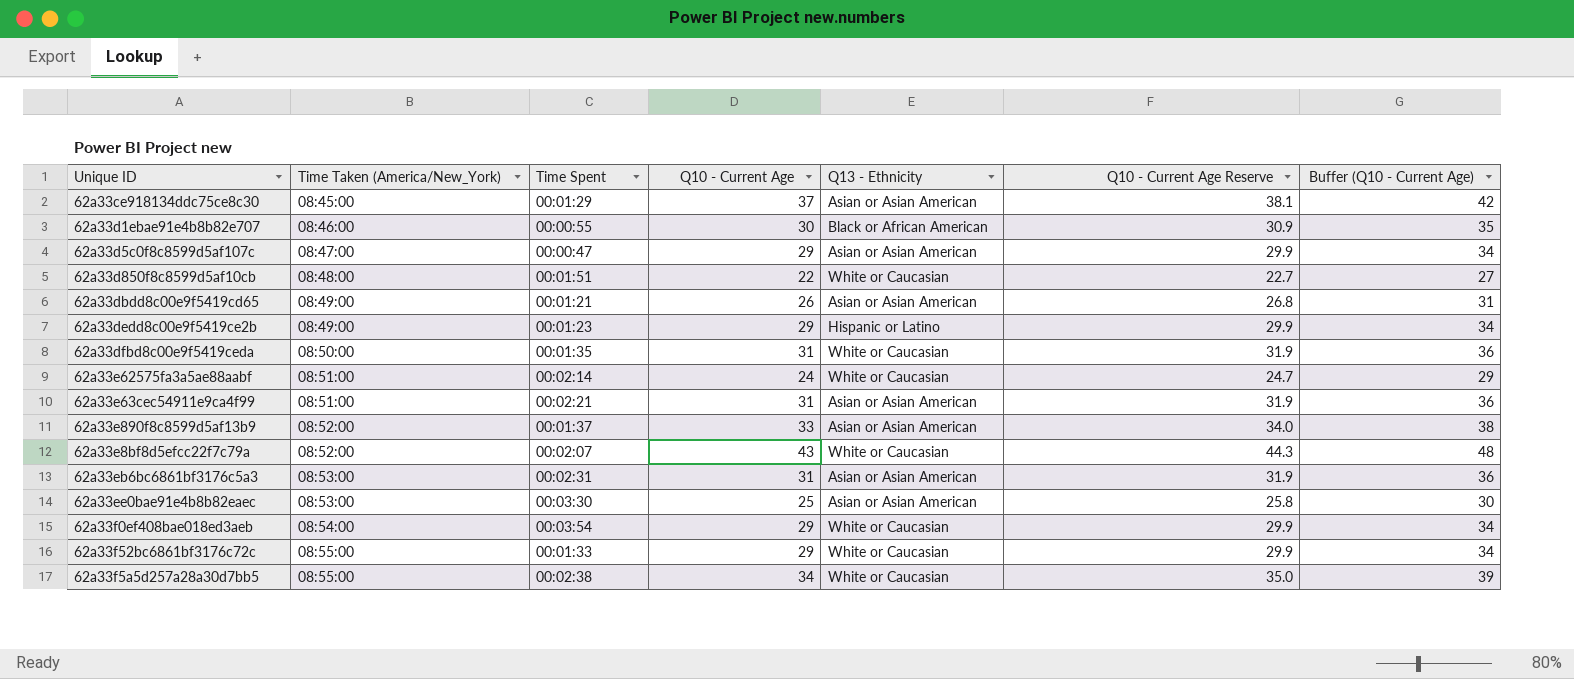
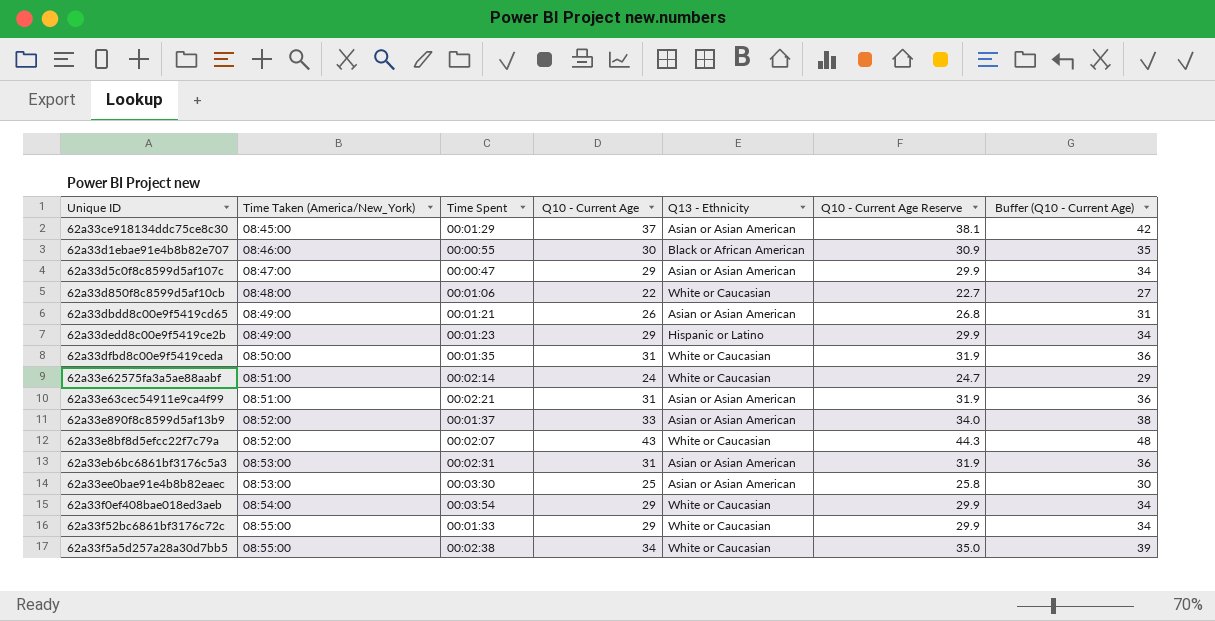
62a33d850f8c8599d5af10cb | Time Spent: 00:01:51 -> 00:01:06

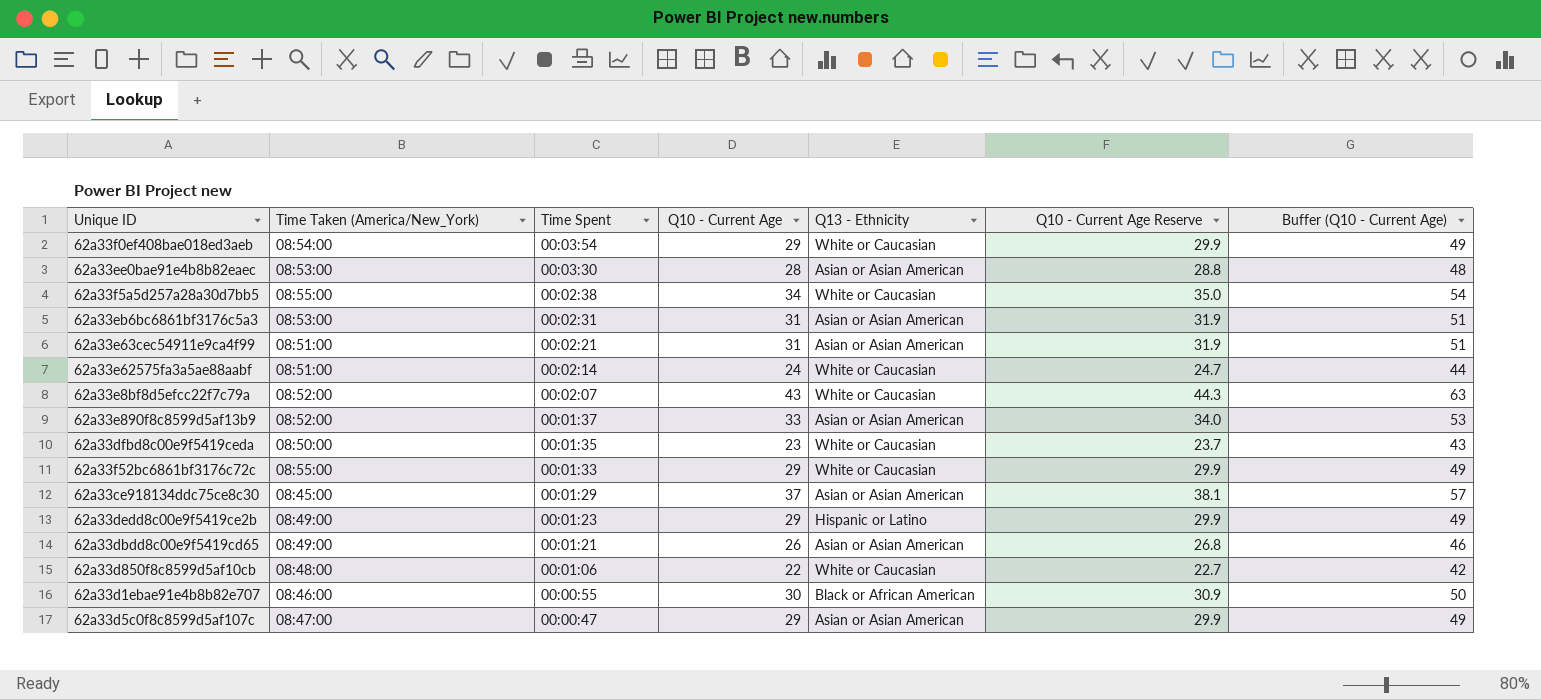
row order: Time Taken (America/New_York) ascending -> Time Spent descending
column Buffer (Q10 - Current Age) | formula: [Q10 - Current Age] + 5 -> [Q10 - Current Age] + 20
62a33ee0bae91e4b8b82eaec | Q10 - Current Age: 25 -> 28
62a33ee0bae91e4b8b82eaec | Q10 - Current Age Reserve: 25.8 -> 28.8
62a33dfbd8c00e9f5419ceda | Q10 - Current Age: 31 -> 23
62a33dfbd8c00e9f5419ceda | Q10 - Current Age Reserve: 31.9 -> 23.7

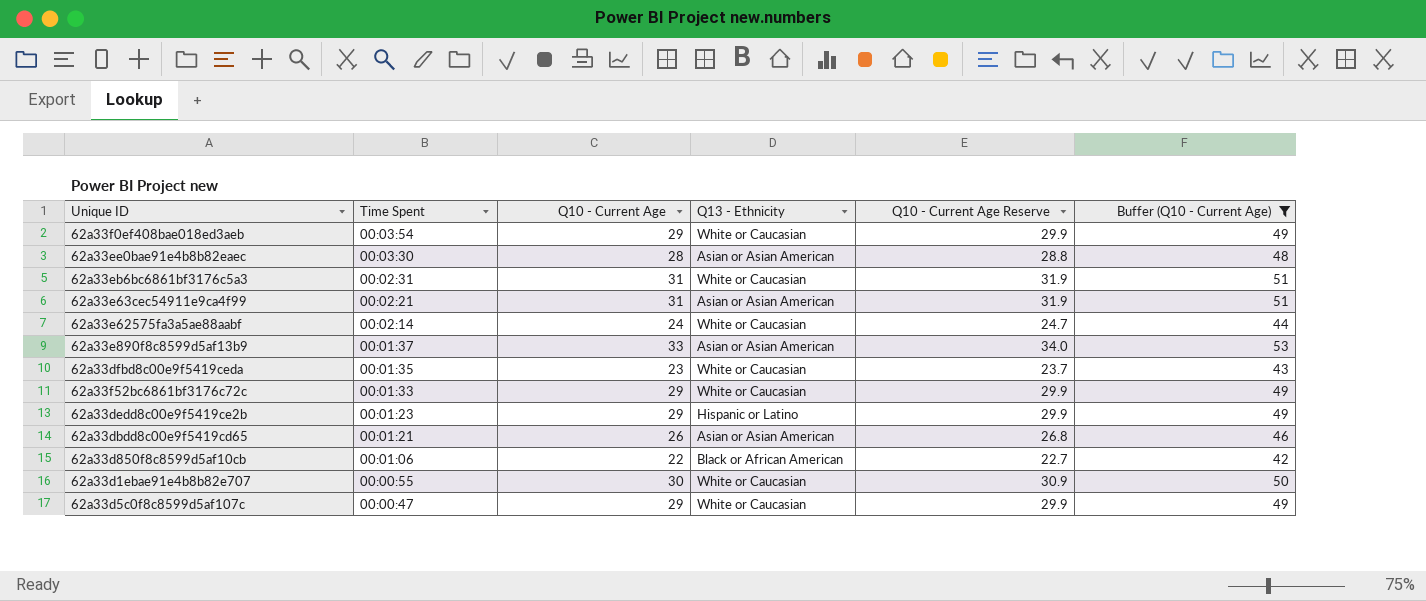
filter: none -> Buffer (Q10 - Current Age) <= 53
column Time Taken (America/New_York) | position: 2 -> none
62a33eb6bc6861bf3176c5a3 | Q13 - Ethnicity: Asian or Asian American -> White or Caucasian
62a33d850f8c8599d5af10cb | Q13 - Ethnicity: White or Caucasian -> Black or African American
62a33d1ebae91e4b8b82e707 | Q13 - Ethnicity: Black or African American -> White or Caucasian
62a33d5c0f8c8599d5af107c | Q13 - Ethnicity: Asian or Asian American -> White or Caucasian

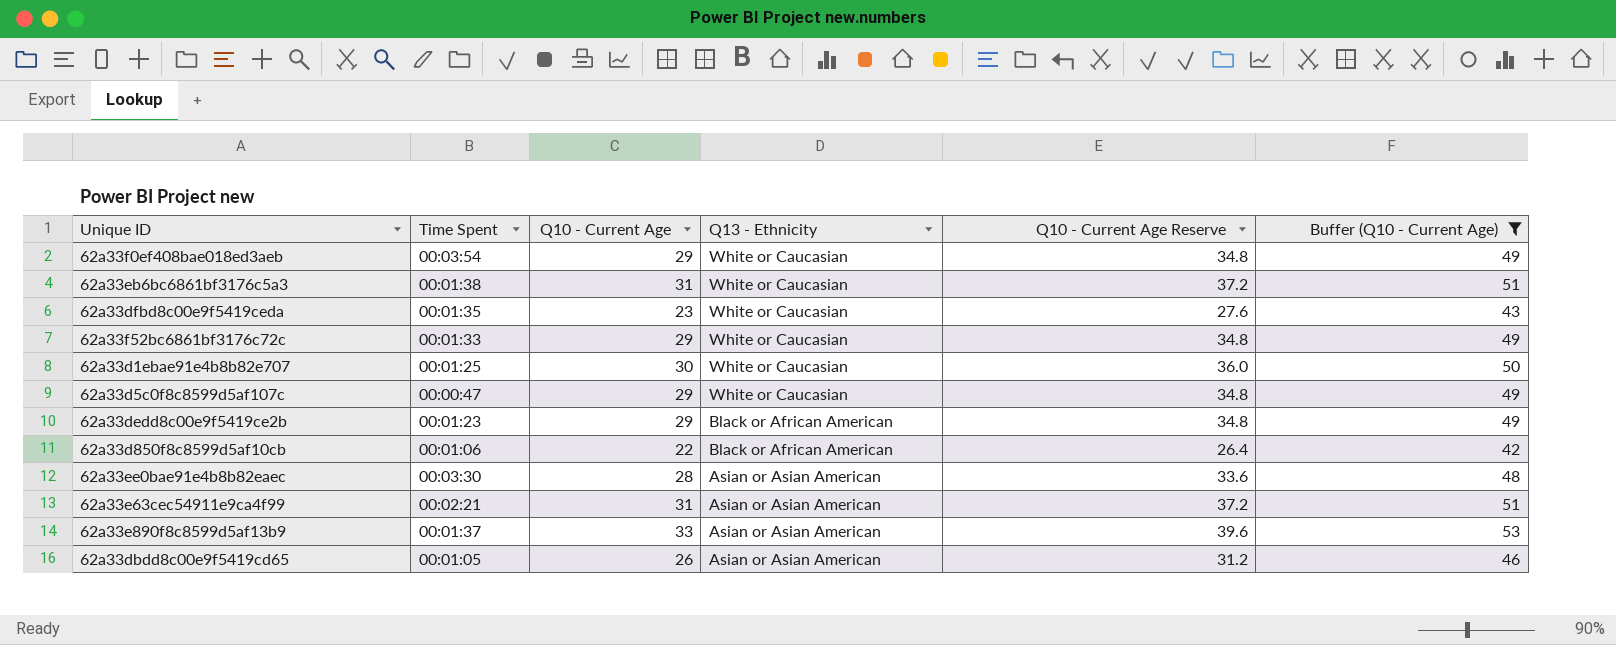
row order: Time Spent descending -> Q13 - Ethnicity descending
column Q10 - Current Age Reserve | formula: [Q10 - Current Age] * 1.03 -> [Q10 - Current Age] * 1.2
row 62a33e62575fa3a5ae88aabf: 00:02:14 | 24 | White or Caucasian | 24.7 | 44 -> none
62a33eb6bc6861bf3176c5a3 | Time Spent: 00:02:31 -> 00:01:38
62a33d1ebae91e4b8b82e707 | Time Spent: 00:00:55 -> 00:01:25
62a33dedd8c00e9f5419ce2b | Q13 - Ethnicity: Hispanic or Latino -> Black or African American
62a33dbdd8c00e9f5419cd65 | Time Spent: 00:01:21 -> 00:01:05

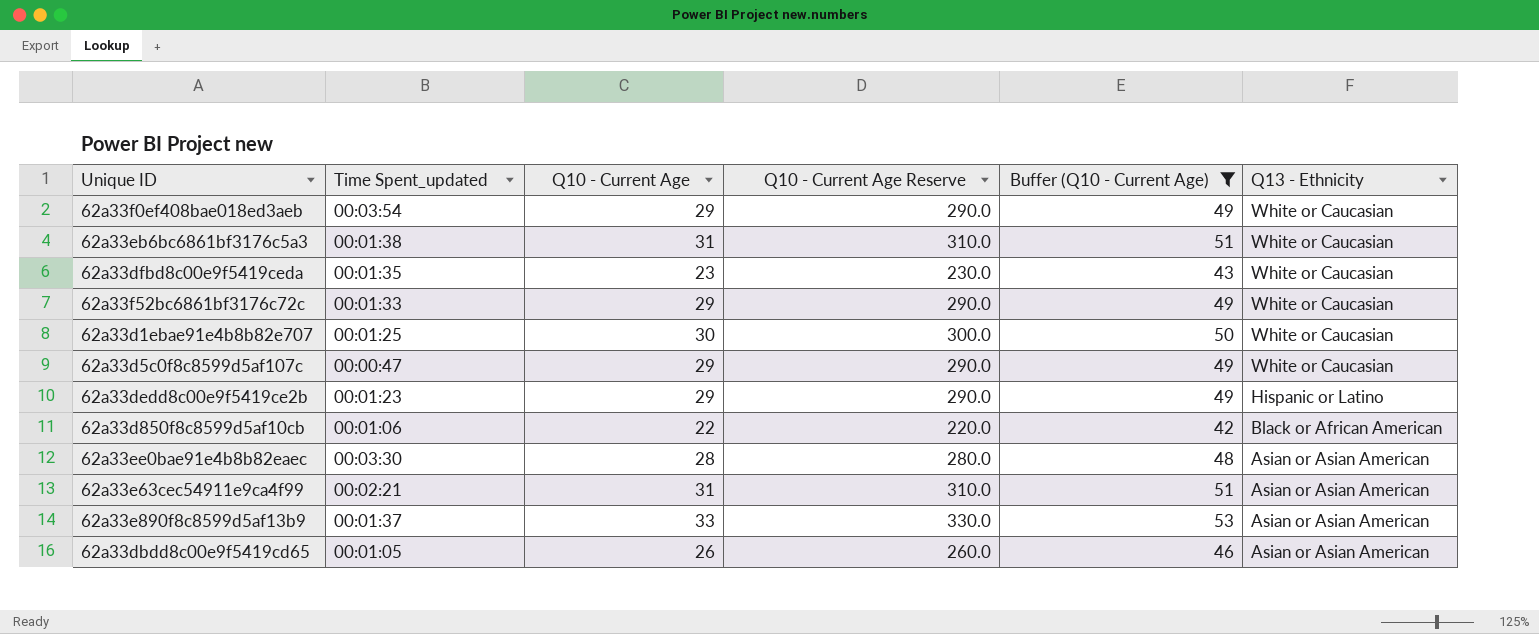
column name: Time Spent -> Time Spent_updated
column Q10 - Current Age Reserve | formula: [Q10 - Current Age] * 1.2 -> [Q10 - Current Age] * 10
column Q13 - Ethnicity | position: 4 -> 6
62a33dedd8c00e9f5419ce2b | Q13 - Ethnicity: Black or African American -> Hispanic or Latino

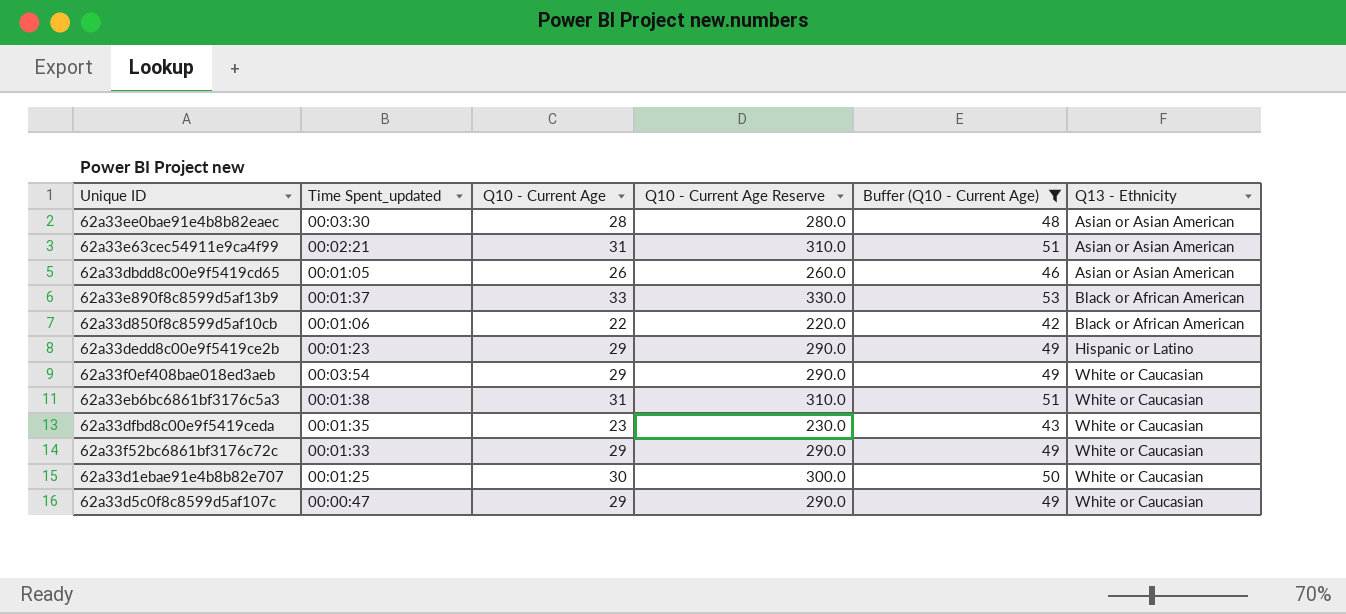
row order: Q13 - Ethnicity descending -> Q13 - Ethnicity ascending
62a33e890f8c8599d5af13b9 | Q13 - Ethnicity: Asian or Asian American -> Black or African American

